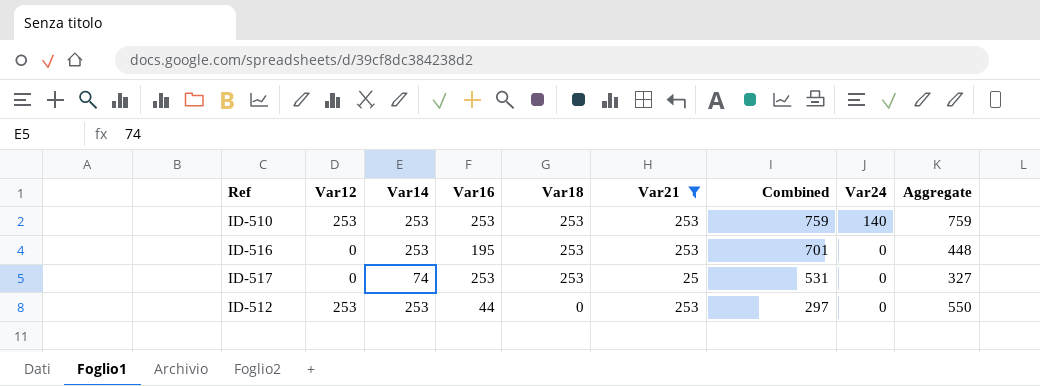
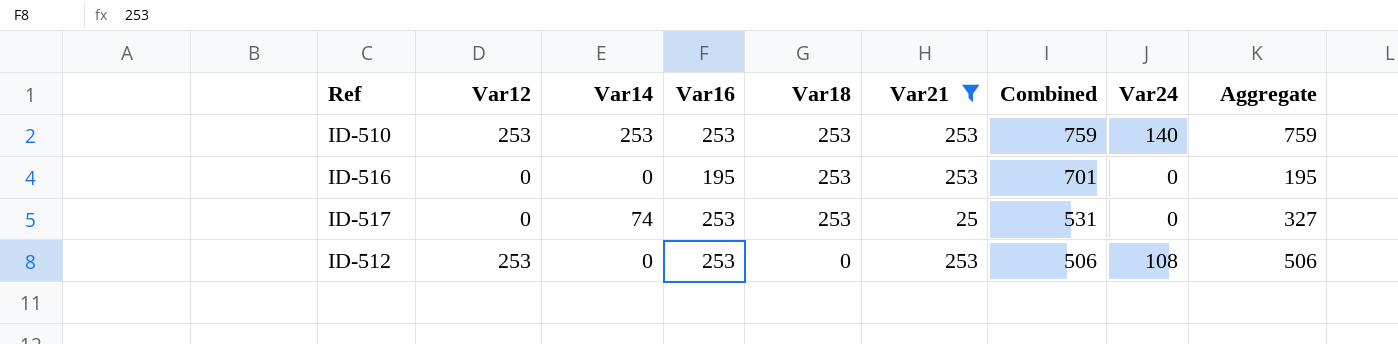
ID-516 | Var14: 253 -> 0
ID-516 | Aggregate: 448 -> 195
ID-512 | Var14: 253 -> 0
ID-512 | Var16: 44 -> 253
ID-512 | Combined: 297 -> 506
ID-512 | Var24: 0 -> 108
ID-512 | Aggregate: 550 -> 506

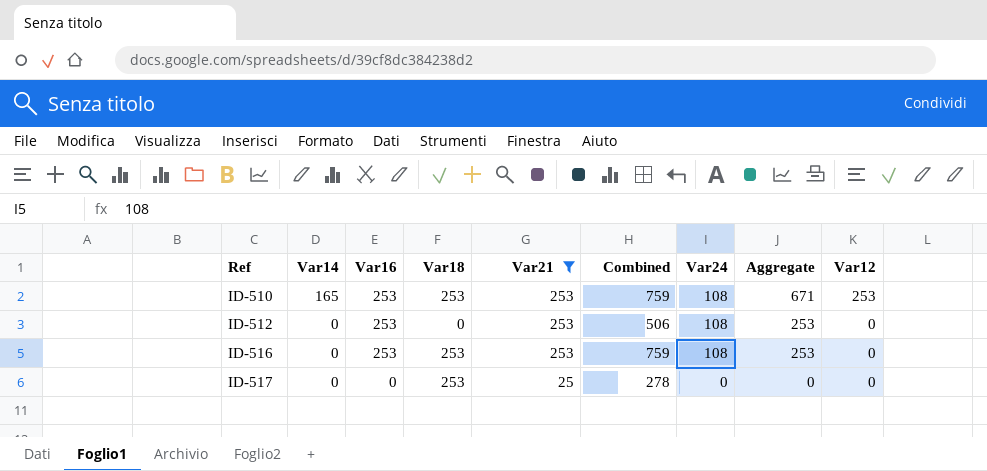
row order: Var18 descending -> Ref ascending
column Var12 | position: 2 -> 9
ID-510 | Var14: 253 -> 165
ID-510 | Var24: 140 -> 108
ID-510 | Aggregate: 759 -> 671
ID-512 | Aggregate: 506 -> 253
ID-512 | Var12: 253 -> 0
ID-516 | Var16: 195 -> 253
ID-516 | Combined: 701 -> 759
ID-516 | Var24: 0 -> 108
ID-516 | Aggregate: 195 -> 253
ID-517 | Var14: 74 -> 0
ID-517 | Var16: 253 -> 0
ID-517 | Combined: 531 -> 278
ID-517 | Aggregate: 327 -> 0

